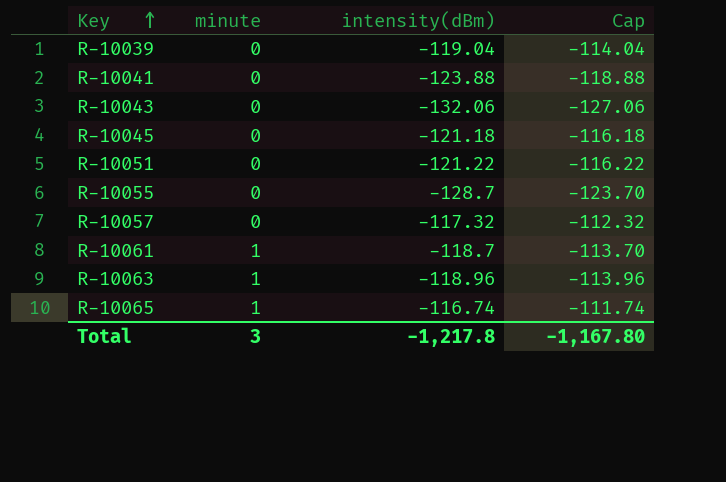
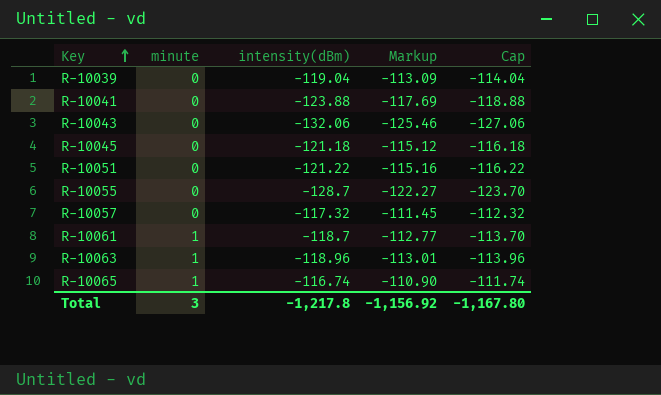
column Markup | formula: none -> [intensity(dBm)] * 0.95

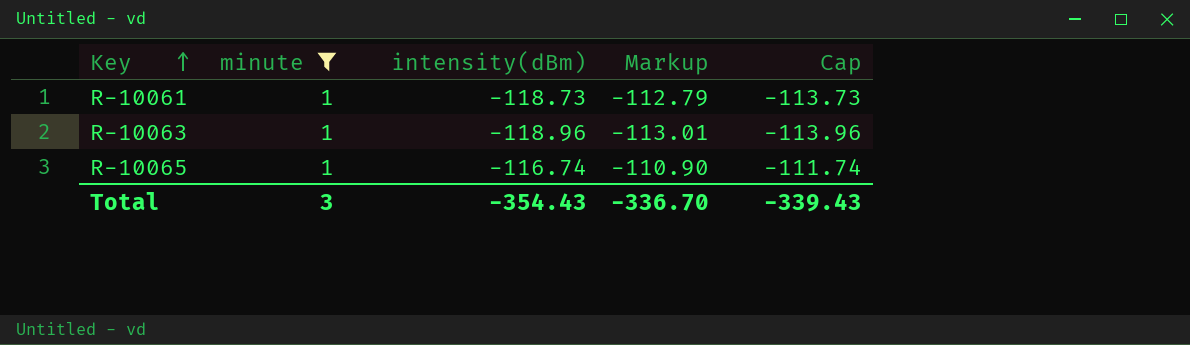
filter: none -> minute = 1
R-10061 | intensity(dBm): -118.7 -> -118.73
R-10061 | Markup: -112.77 -> -112.79
R-10061 | Cap: -113.70 -> -113.73
Total | intensity(dBm): -1,217.8 -> -354.43
Total | Markup: -1,156.92 -> -336.70
Total | Cap: -1,167.80 -> -339.43

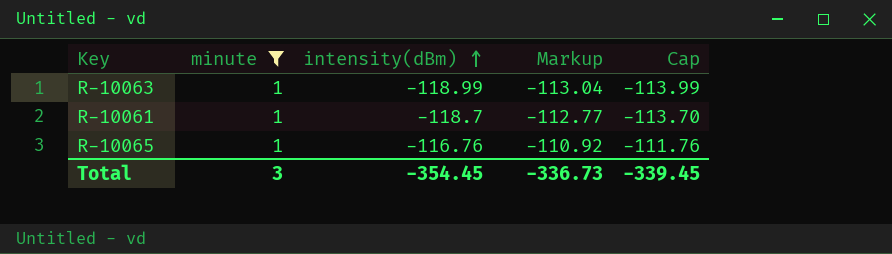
row order: Key ascending -> intensity(dBm) ascending
R-10063 | intensity(dBm): -118.96 -> -118.99
R-10063 | Markup: -113.01 -> -113.04
R-10063 | Cap: -113.96 -> -113.99
R-10061 | intensity(dBm): -118.73 -> -118.7
R-10061 | Markup: -112.79 -> -112.77
R-10061 | Cap: -113.73 -> -113.70
R-10065 | intensity(dBm): -116.74 -> -116.76
R-10065 | Markup: -110.90 -> -110.92
R-10065 | Cap: -111.74 -> -111.76
Total | intensity(dBm): -354.43 -> -354.45
Total | Markup: -336.70 -> -336.73
Total | Cap: -339.43 -> -339.45

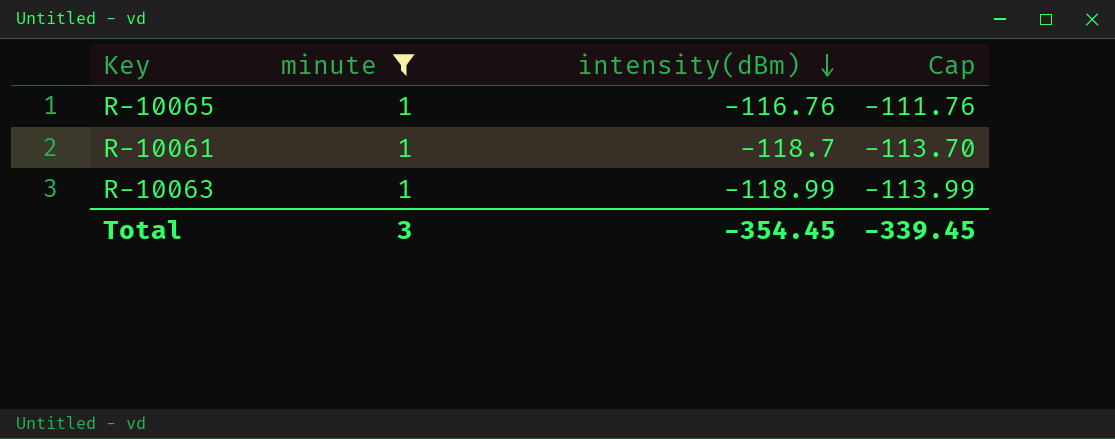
row order: intensity(dBm) ascending -> intensity(dBm) descending
column Markup | formula: [intensity(dBm)] * 0.95 -> none

